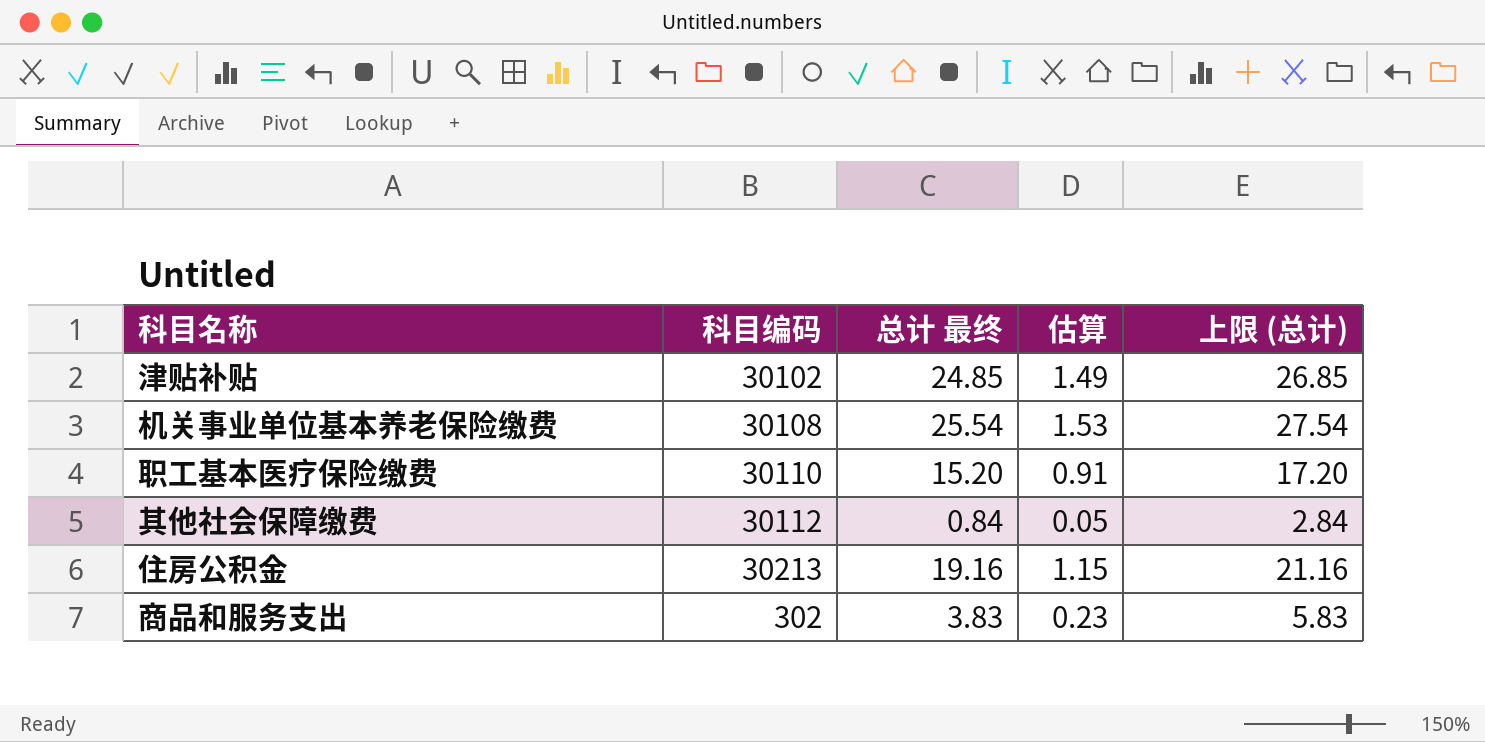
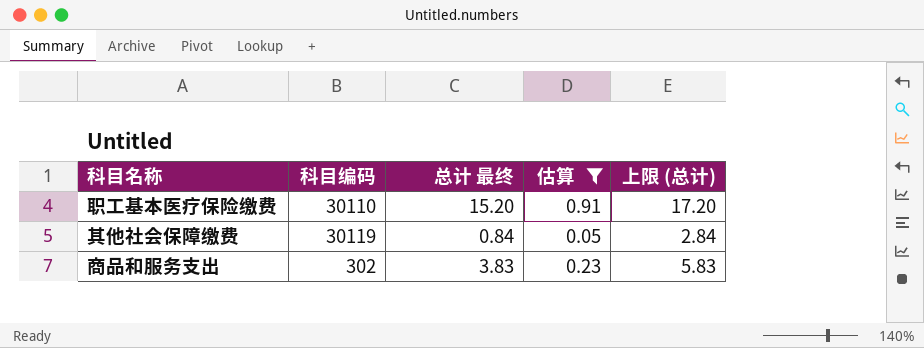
filter: none -> 估算 <= 0.91
其他社会保障缴费 | 科目编码: 30112 -> 30119

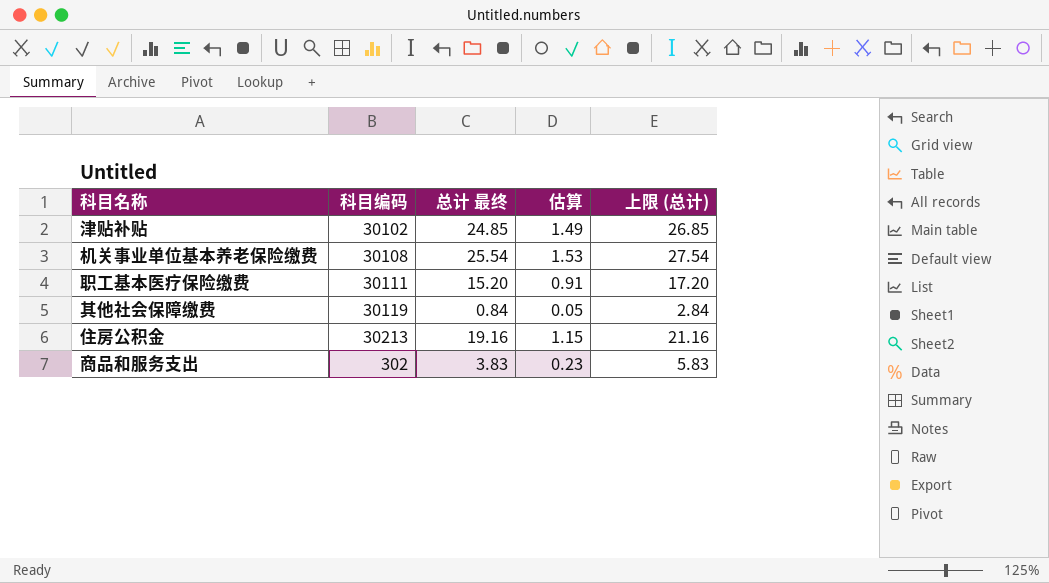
filter: 估算 <= 0.91 -> none
职工基本医疗保险缴费 | 科目编码: 30110 -> 30111

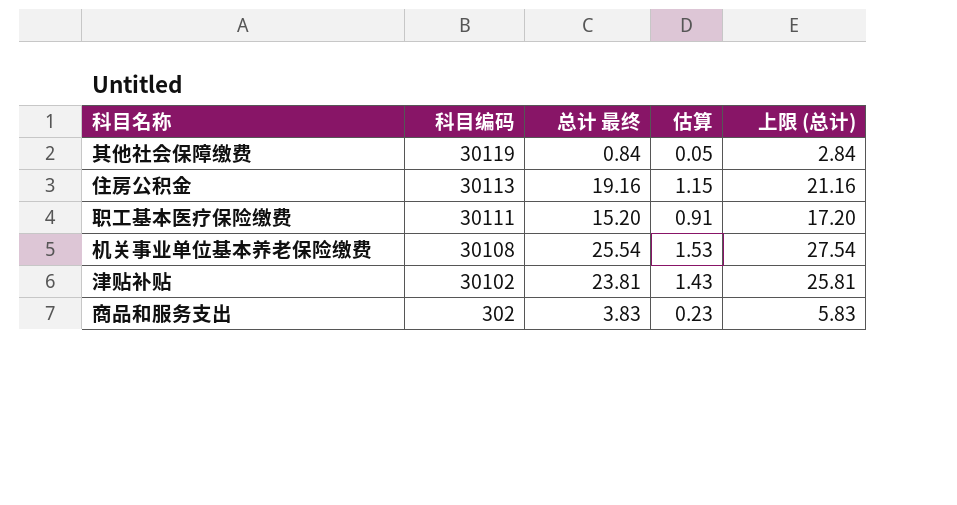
row order: none -> 科目编码 descending
住房公积金 | 科目编码: 30213 -> 30113
津贴补贴 | 总计 最终: 24.85 -> 23.81
津贴补贴 | 估算: 1.49 -> 1.43
津贴补贴 | 上限 (总计): 26.85 -> 25.81

